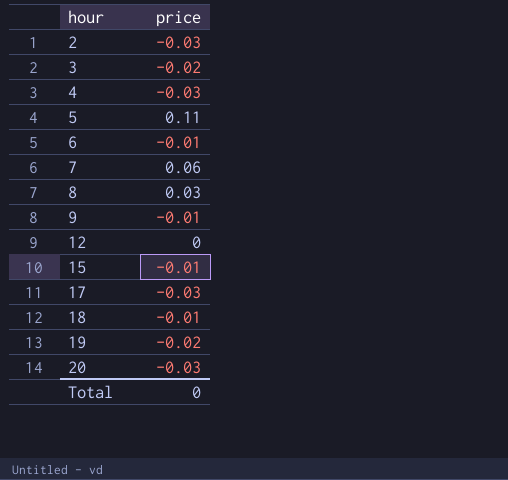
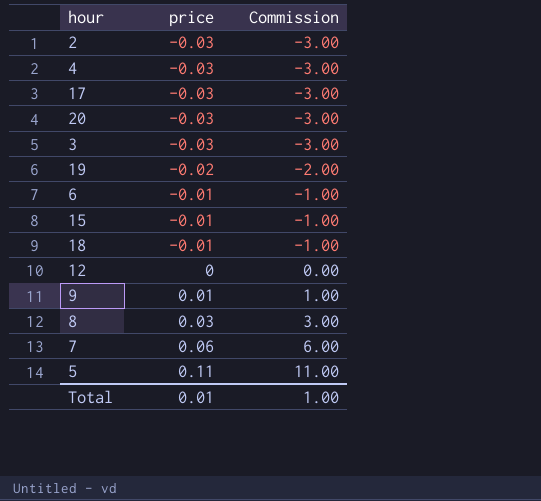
row order: hour ascending -> price ascending
column Commission | formula: none -> [price] * 100
3 | price: -0.02 -> -0.03
9 | price: -0.01 -> 0.01
Total | price: 0 -> 0.01

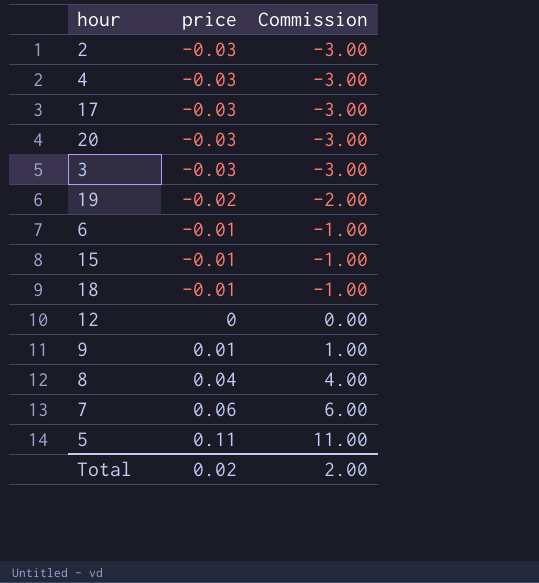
8 | price: 0.03 -> 0.04
8 | Commission: 3.00 -> 4.00
Total | price: 0.01 -> 0.02
Total | Commission: 1.00 -> 2.00

